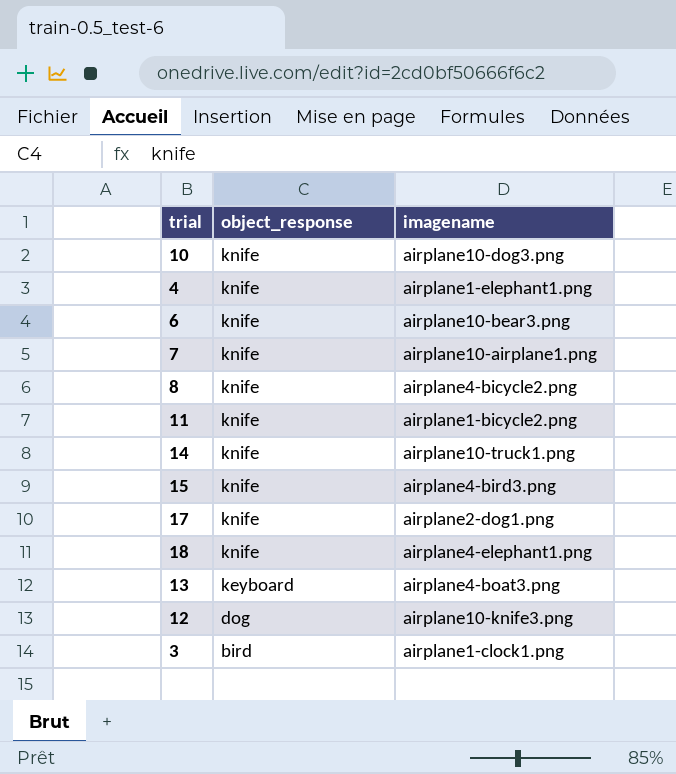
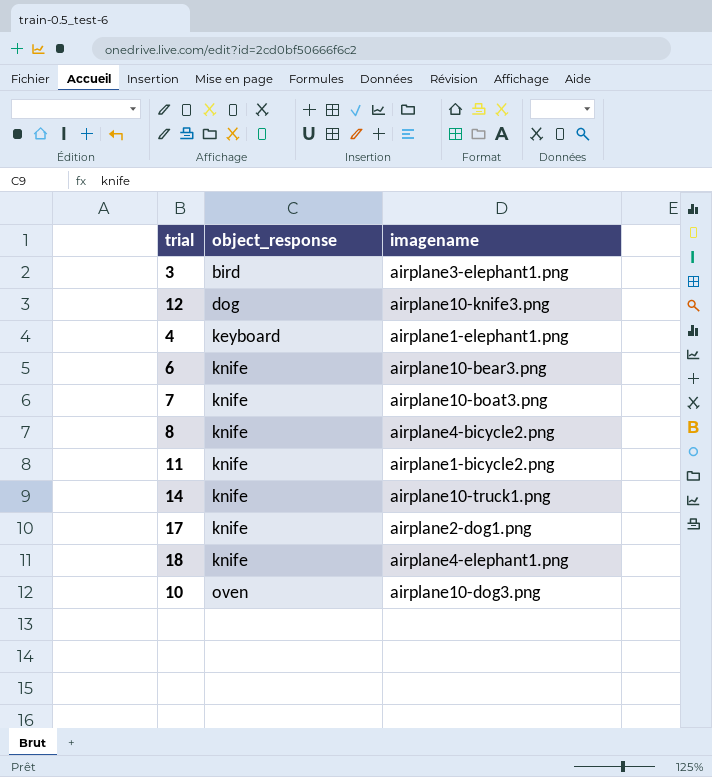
row order: object_response descending -> object_response ascending
row 15: knife | airplane4-bird3.png -> none
row 13: keyboard | airplane4-boat3.png -> none
3 | imagename: airplane1-clock1.png -> airplane3-elephant1.png
4 | object_response: knife -> keyboard
7 | imagename: airplane10-airplane1.png -> airplane10-boat3.png
10 | object_response: knife -> oven

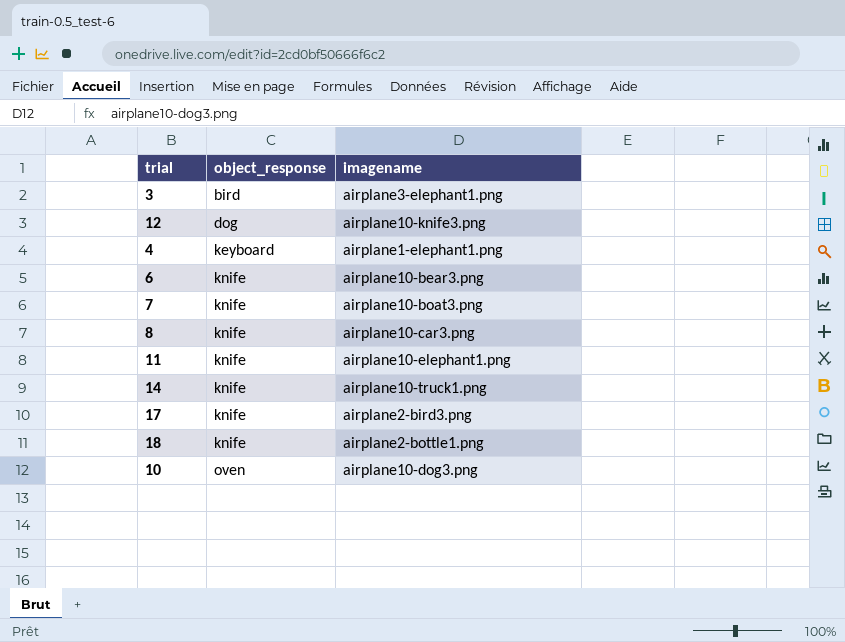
8 | imagename: airplane4-bicycle2.png -> airplane10-car3.png
11 | imagename: airplane1-bicycle2.png -> airplane10-elephant1.png
17 | imagename: airplane2-dog1.png -> airplane2-bird3.png
18 | imagename: airplane4-elephant1.png -> airplane2-bottle1.png

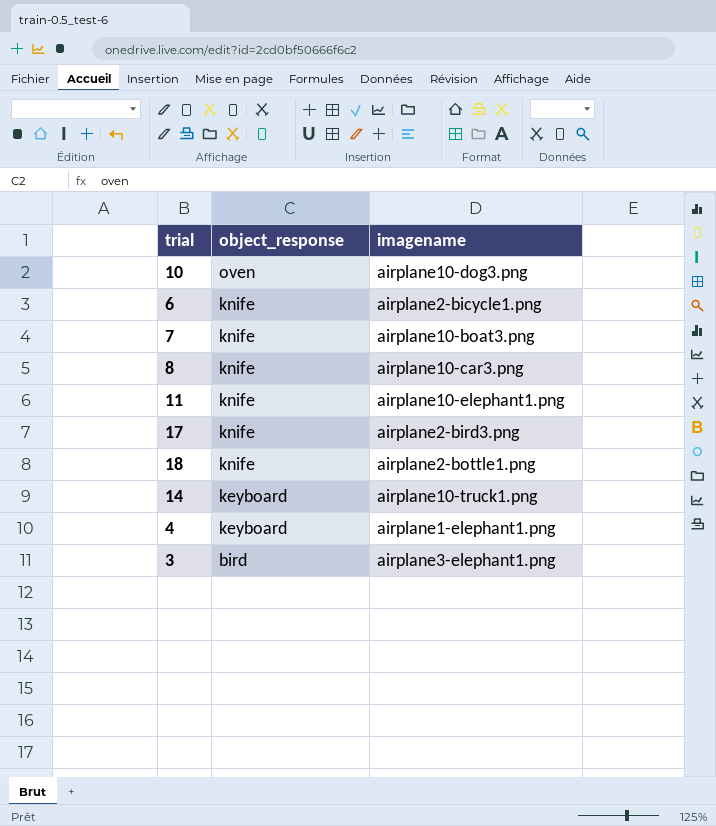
row order: object_response ascending -> object_response descending
row 12: dog | airplane10-knife3.png -> none
6 | imagename: airplane10-bear3.png -> airplane2-bicycle1.png
14 | object_response: knife -> keyboard

